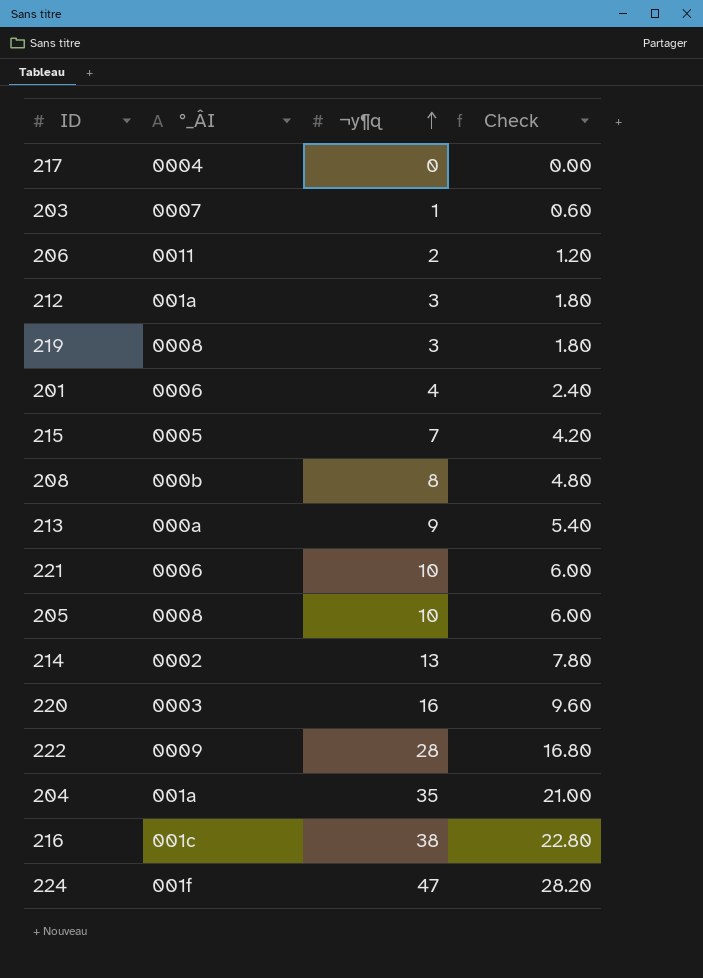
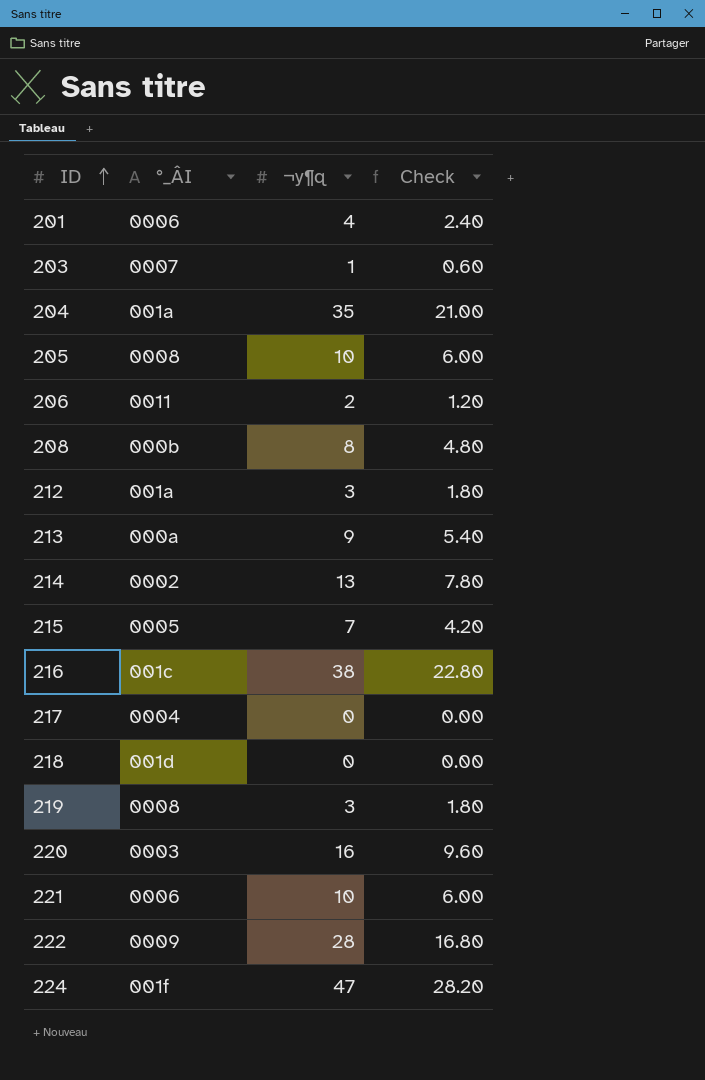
row order: ¬y¶q ascending -> ID ascending
row 218: none -> 001d | 0 | 0.00

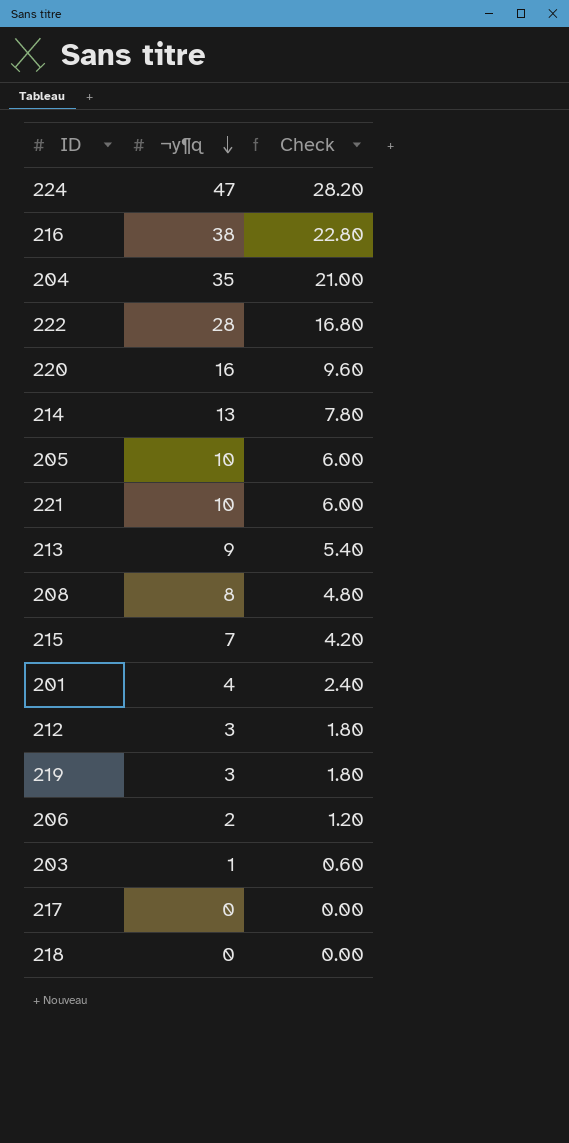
row order: ID ascending -> ¬y¶q descending
column °_ÂI | position: 2 -> none

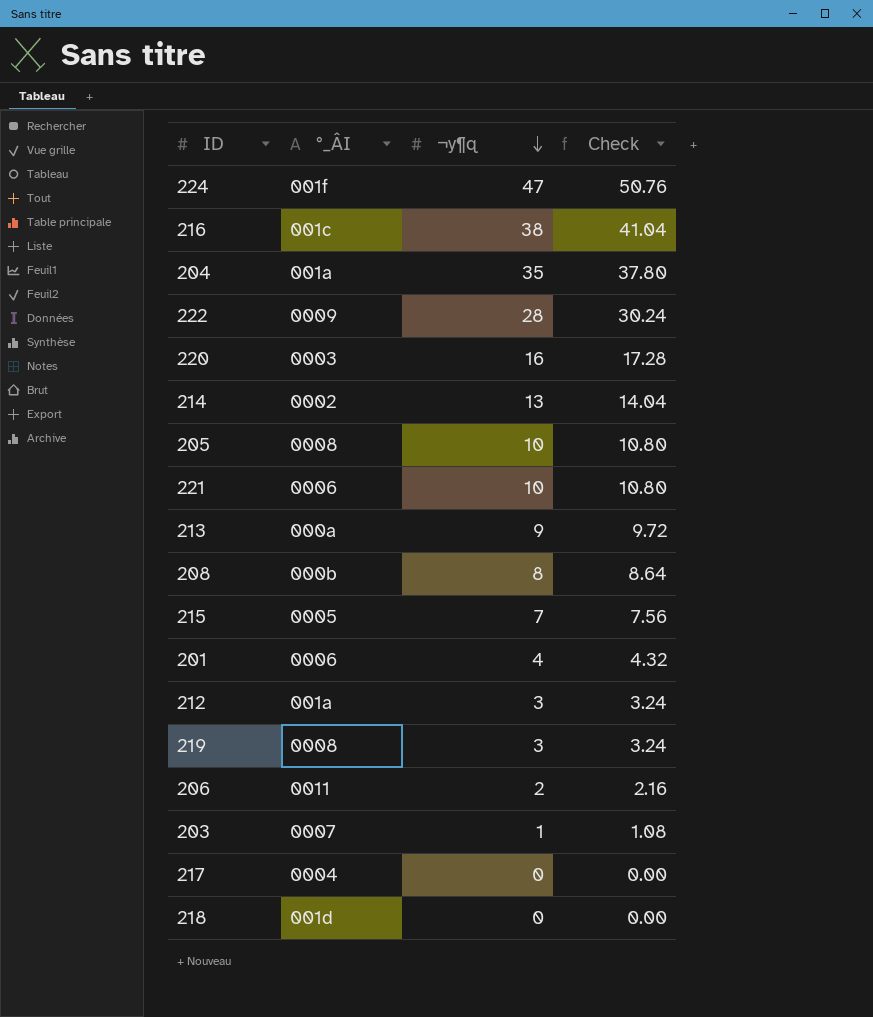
column °_ÂI | position: none -> 2
column Check | formula: [¬y¶q] * 0.6 -> [¬y¶q] * 1.08

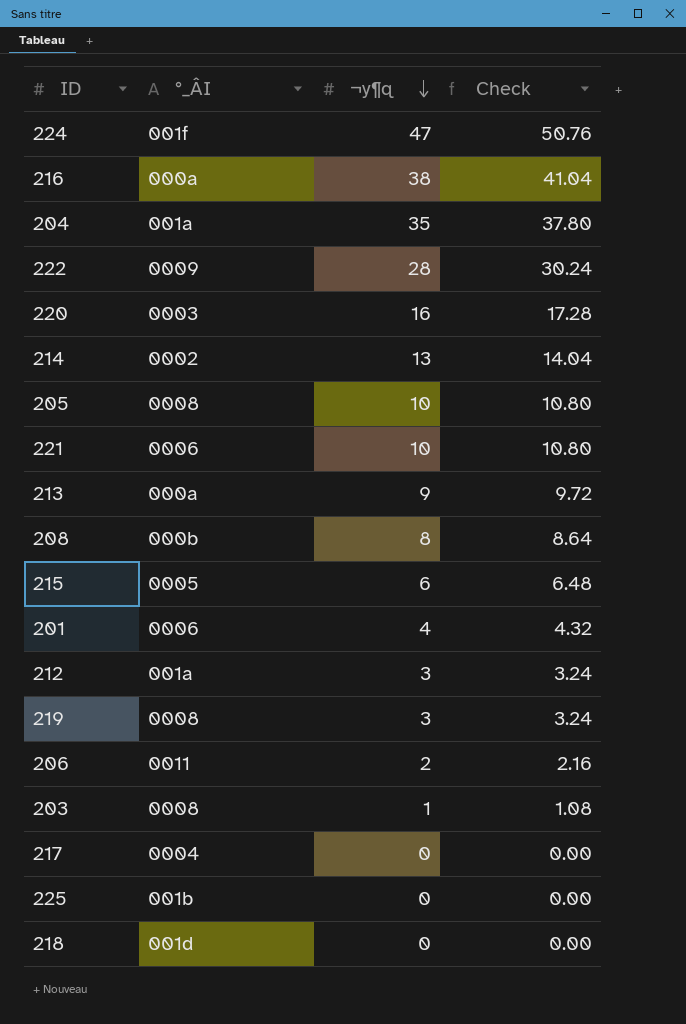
216 | °_ÂI: 001c -> 000a
215 | ¬y¶q: 7 -> 6
215 | Check: 7.56 -> 6.48
203 | °_ÂI: 0007 -> 0008
row 225: none -> 001b | 0 | 0.00

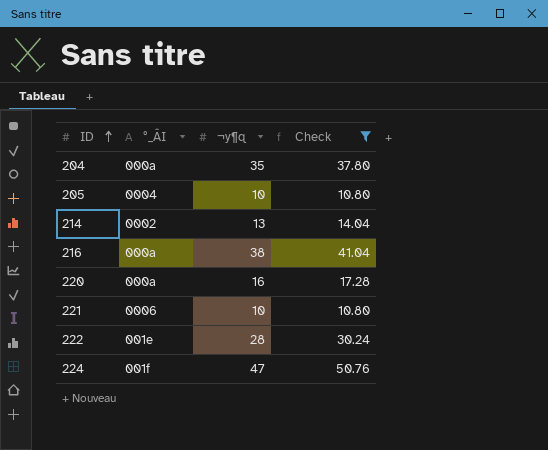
filter: none -> Check >= 10.80
row order: ¬y¶q descending -> ID ascending
204 | °_ÂI: 001a -> 000a
205 | °_ÂI: 0008 -> 0004
220 | °_ÂI: 0003 -> 000a
222 | °_ÂI: 0009 -> 001e

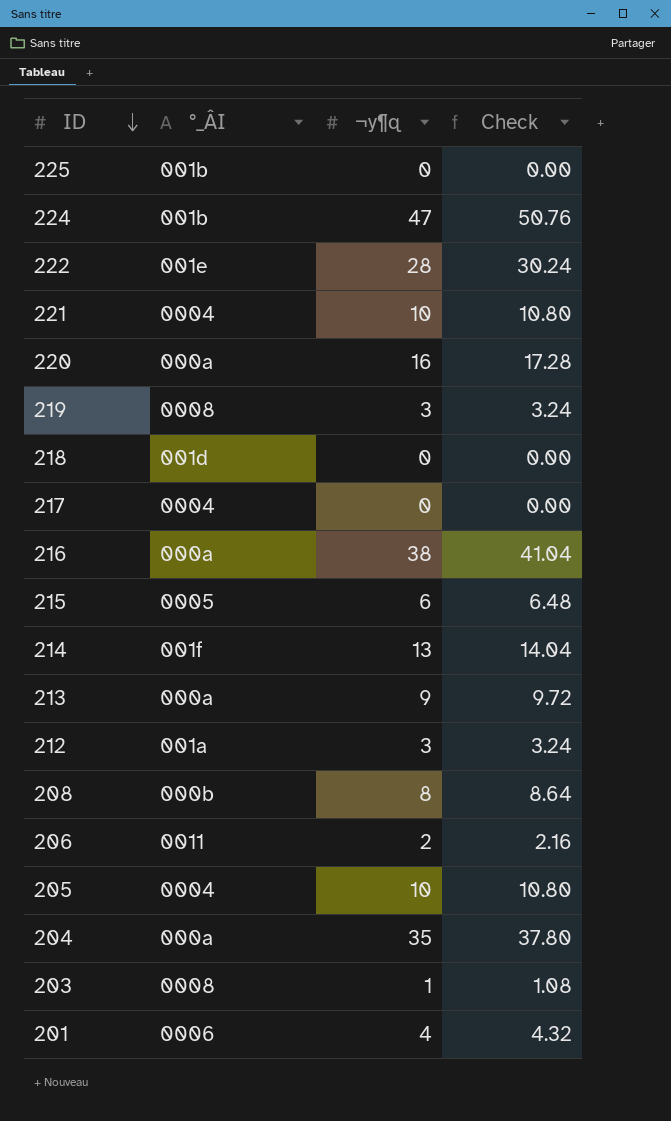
filter: Check >= 10.80 -> none
row order: ID ascending -> ID descending
224 | °_ÂI: 001f -> 001b
221 | °_ÂI: 0006 -> 0004
214 | °_ÂI: 0002 -> 001f

